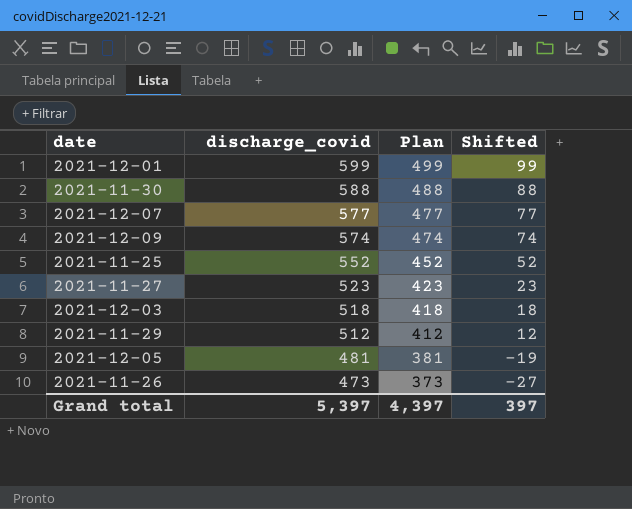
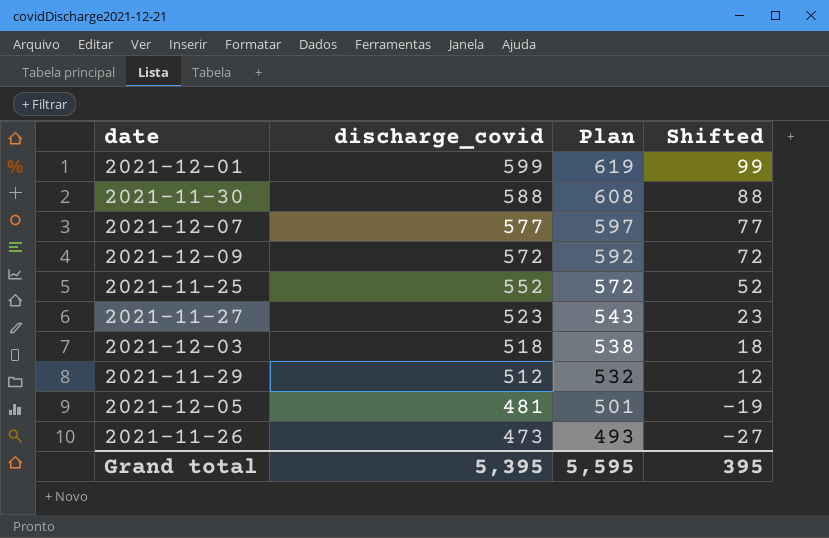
column Plan | formula: [discharge_covid] - 100 -> [discharge_covid] + 20
2021-12-09 | discharge_covid: 574 -> 572
2021-12-09 | Shifted: 74 -> 72
Grand total | discharge_covid: 5,397 -> 5,395
Grand total | Plan: 4,397 -> 5,595
Grand total | Shifted: 397 -> 395

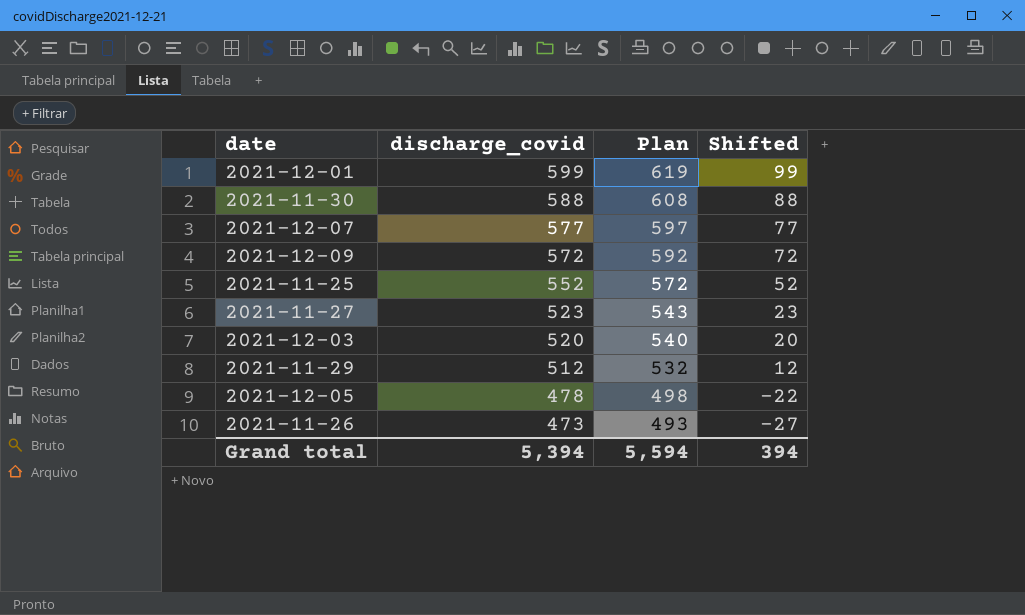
2021-12-03 | discharge_covid: 518 -> 520
2021-12-03 | Plan: 538 -> 540
2021-12-03 | Shifted: 18 -> 20
2021-12-05 | discharge_covid: 481 -> 478
2021-12-05 | Plan: 501 -> 498
2021-12-05 | Shifted: -19 -> -22
Grand total | discharge_covid: 5,395 -> 5,394
Grand total | Plan: 5,595 -> 5,594
Grand total | Shifted: 395 -> 394

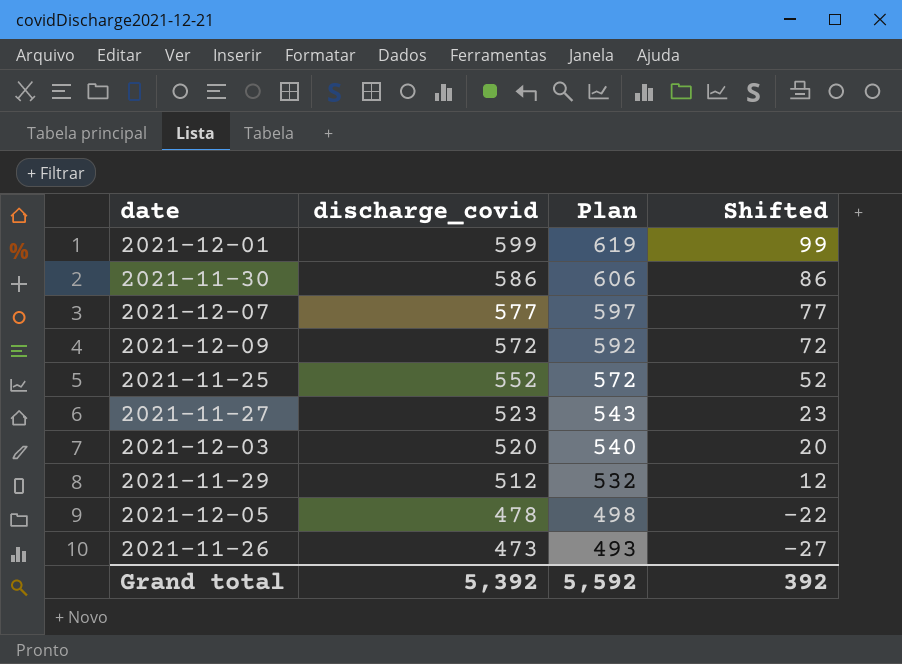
2021-11-30 | discharge_covid: 588 -> 586
2021-11-30 | Plan: 608 -> 606
2021-11-30 | Shifted: 88 -> 86
Grand total | discharge_covid: 5,394 -> 5,392
Grand total | Plan: 5,594 -> 5,592
Grand total | Shifted: 394 -> 392

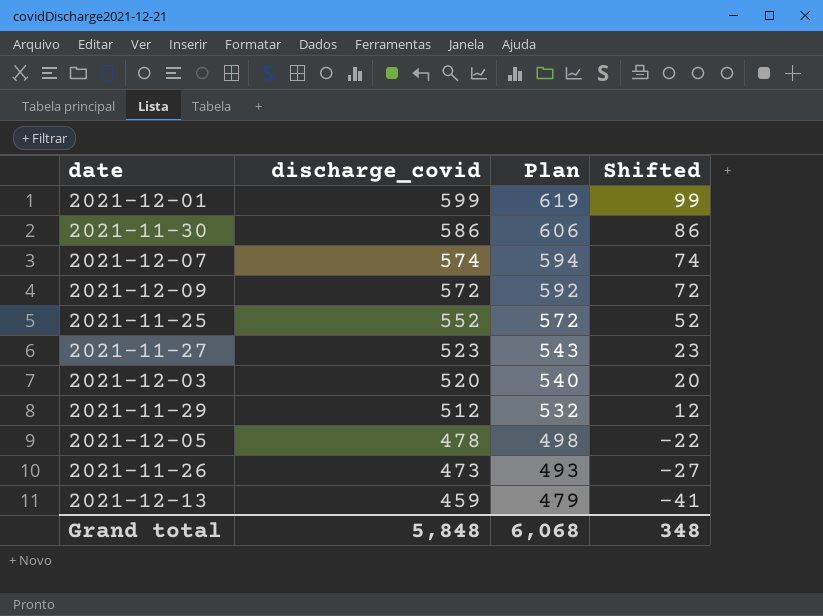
2021-12-07 | discharge_covid: 577 -> 574
2021-12-07 | Plan: 597 -> 594
2021-12-07 | Shifted: 77 -> 74
row 2021-12-13: none -> 459 | 479 | -41
Grand total | discharge_covid: 5,392 -> 5,848
Grand total | Plan: 5,592 -> 6,068
Grand total | Shifted: 392 -> 348

